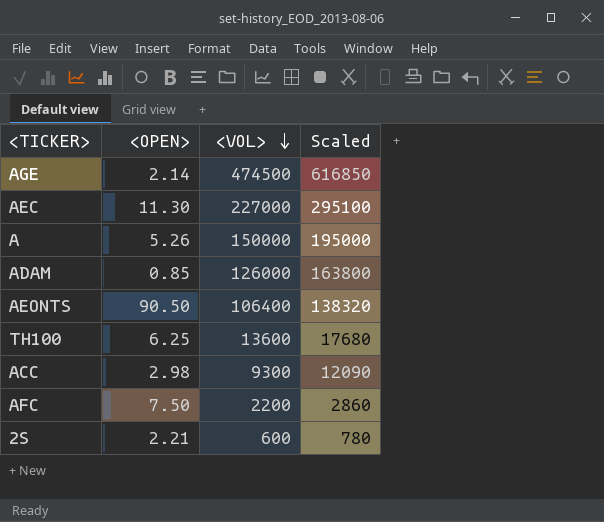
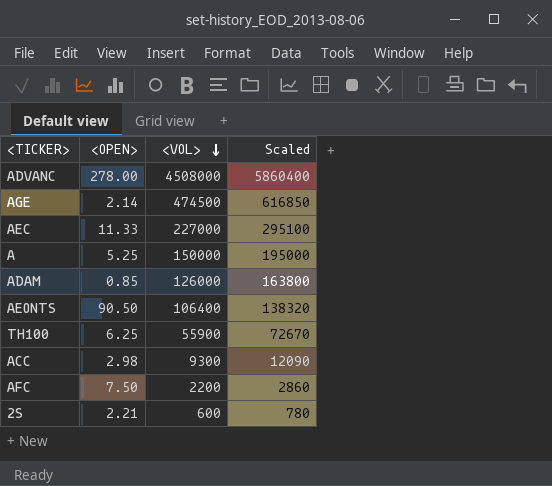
row ADVANC: none -> 278.00 | 4508000 | 5860400
AEC | <OPEN>: 11.30 -> 11.33
A | <OPEN>: 5.26 -> 5.25
TH100 | <VOL>: 13600 -> 55900
TH100 | Scaled: 17680 -> 72670

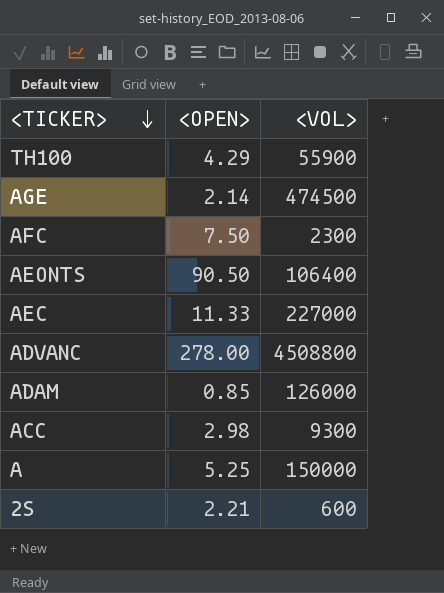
row order: <VOL> descending -> <TICKER> descending
column Scaled | formula: [<VOL>] * 1.3 -> none
TH100 | <OPEN>: 6.25 -> 4.29
AFC | <VOL>: 2200 -> 2300
ADVANC | <VOL>: 4508000 -> 4508800

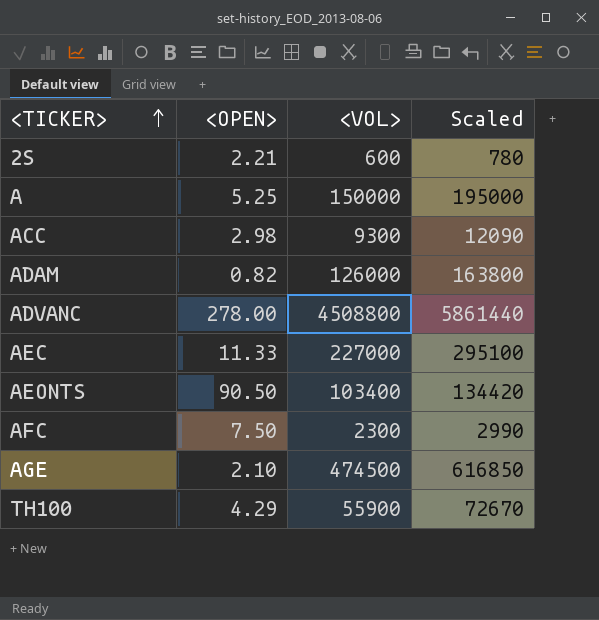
row order: <TICKER> descending -> <TICKER> ascending
column Scaled | formula: none -> [<VOL>] * 1.3
ADAM | <OPEN>: 0.85 -> 0.82
AEONTS | <VOL>: 106400 -> 103400
AGE | <OPEN>: 2.14 -> 2.10

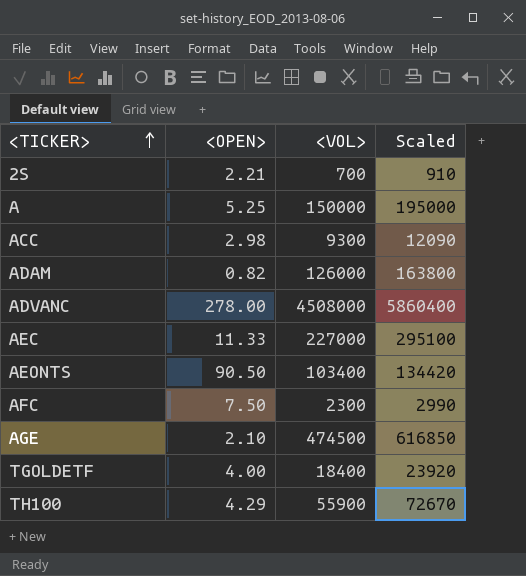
2S | <VOL>: 600 -> 700
2S | Scaled: 780 -> 910
ADVANC | <VOL>: 4508800 -> 4508000
ADVANC | Scaled: 5861440 -> 5860400
row TGOLDETF: none -> 4.00 | 18400 | 23920

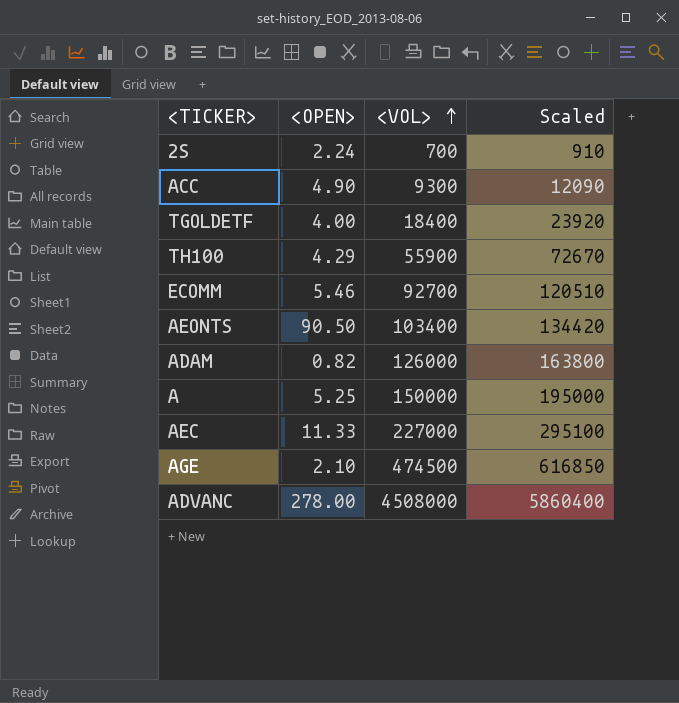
row order: <TICKER> ascending -> <VOL> ascending
row AFC: 7.50 | 2300 | 2990 -> none
2S | <OPEN>: 2.21 -> 2.24
ACC | <OPEN>: 2.98 -> 4.90
row ECOMM: none -> 5.46 | 92700 | 120510

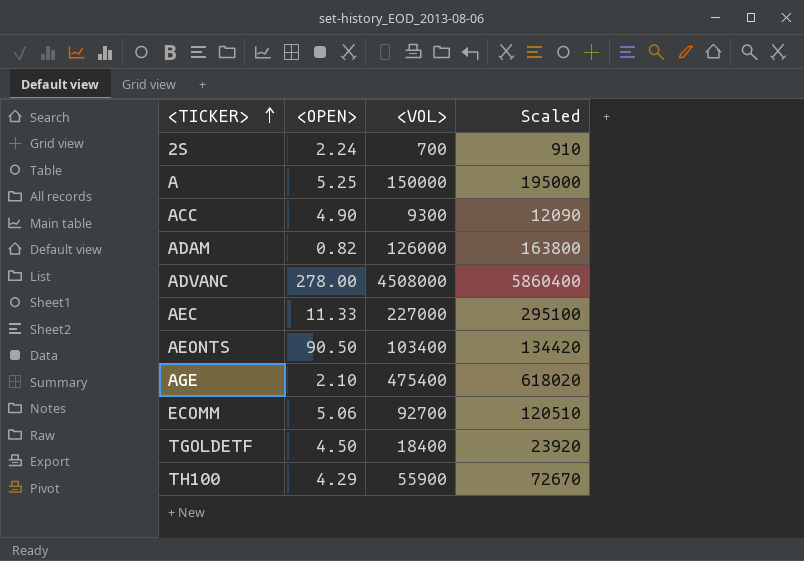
row order: <VOL> ascending -> <TICKER> ascending
AGE | <VOL>: 474500 -> 475400
AGE | Scaled: 616850 -> 618020
ECOMM | <OPEN>: 5.46 -> 5.06
TGOLDETF | <OPEN>: 4.00 -> 4.50

